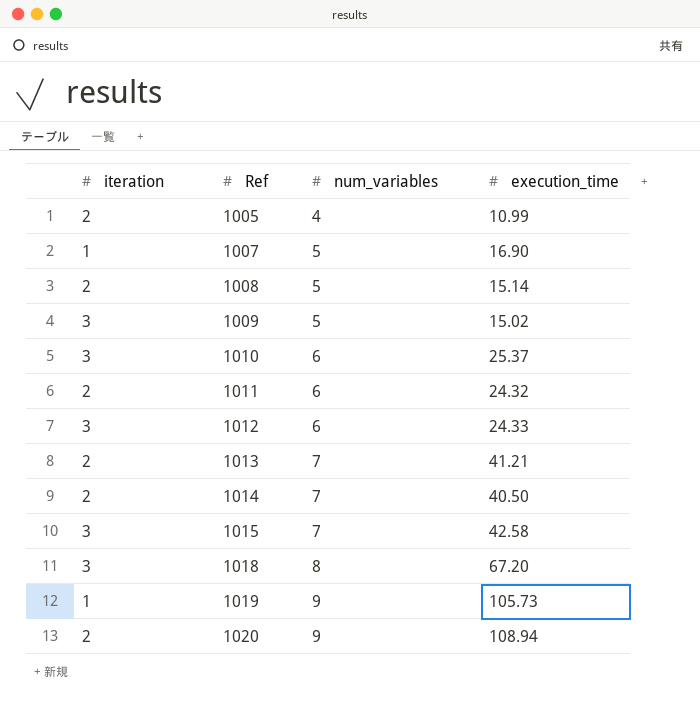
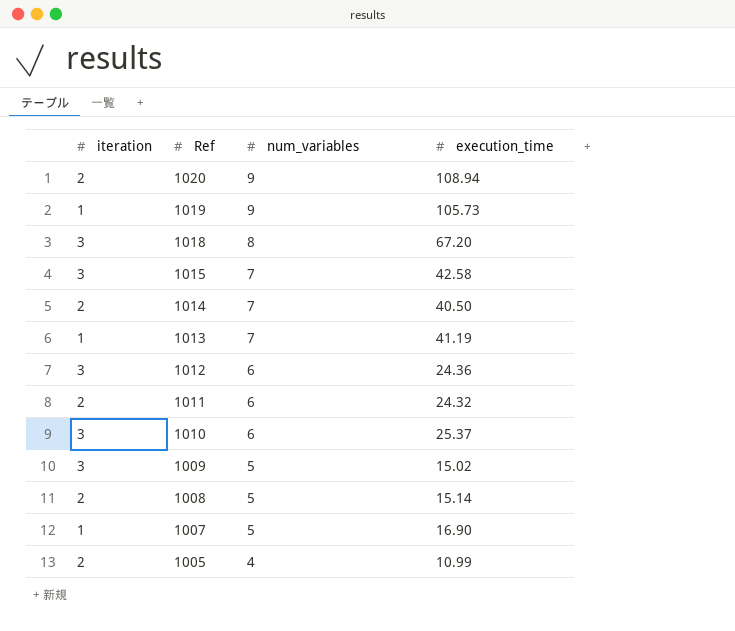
row order: Ref ascending -> Ref descending
1013 | iteration: 2 -> 1
1013 | execution_time: 41.21 -> 41.19
1012 | execution_time: 24.33 -> 24.36

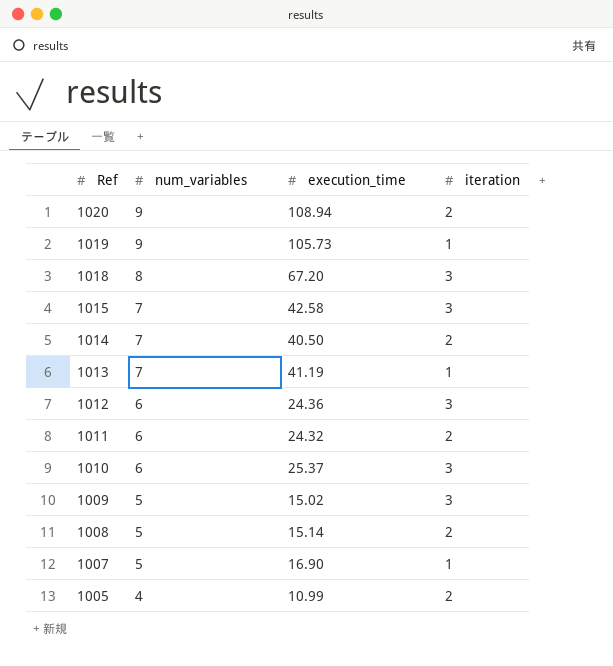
column iteration | position: 1 -> 4

